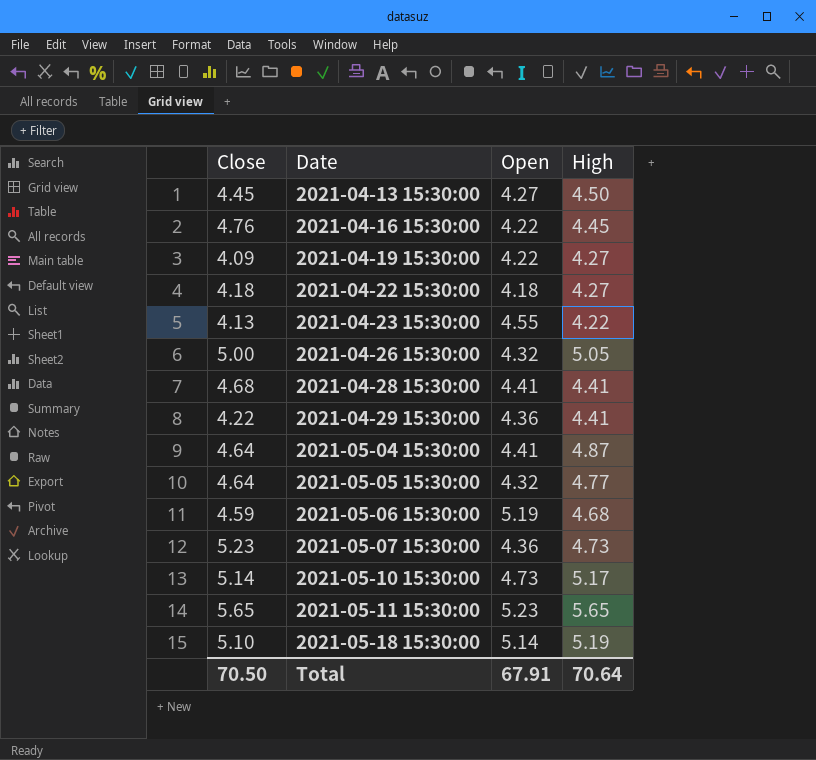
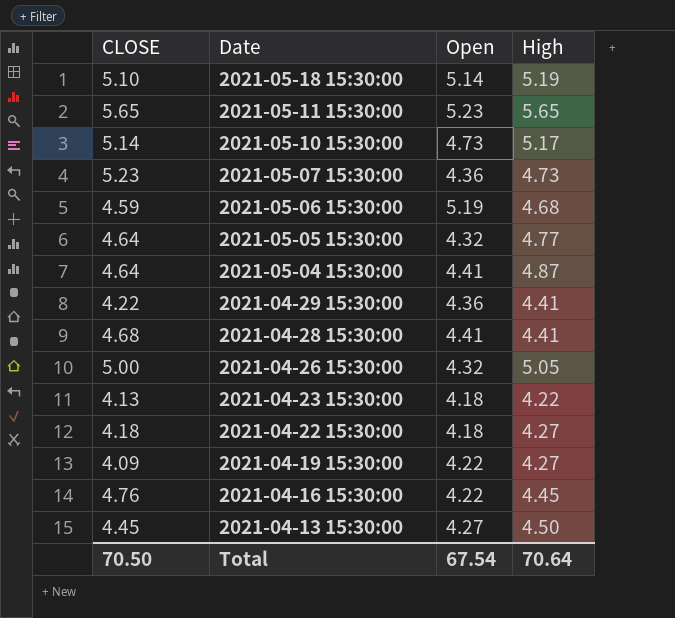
row order: Date ascending -> Date descending
column name: Close -> CLOSE
2021-04-23 15:30:00 | Open: 4.55 -> 4.18
Total | Open: 67.91 -> 67.54

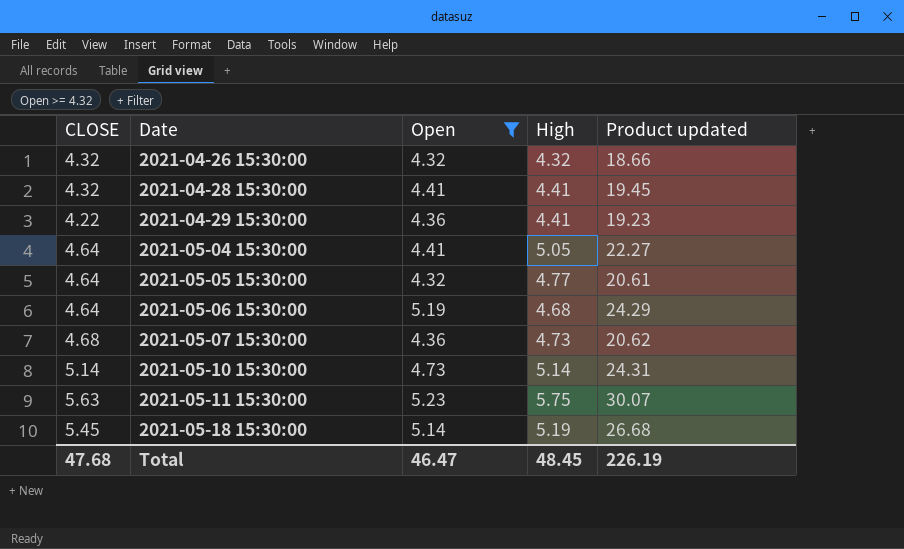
filter: none -> Open >= 4.32
row order: Date descending -> Date ascending
column Product updated | formula: none -> [Open] * [High]
2021-04-26 15:30:00 | CLOSE: 5.00 -> 4.32
2021-04-26 15:30:00 | High: 5.05 -> 4.32
2021-04-28 15:30:00 | CLOSE: 4.68 -> 4.32
2021-05-04 15:30:00 | High: 4.87 -> 5.05
2021-05-06 15:30:00 | CLOSE: 4.59 -> 4.64
2021-05-07 15:30:00 | CLOSE: 5.23 -> 4.68
2021-05-10 15:30:00 | High: 5.17 -> 5.14
2021-05-11 15:30:00 | CLOSE: 5.65 -> 5.63
2021-05-11 15:30:00 | High: 5.65 -> 5.75
2021-05-18 15:30:00 | CLOSE: 5.10 -> 5.45
Total | CLOSE: 70.50 -> 47.68
Total | Open: 67.54 -> 46.47
Total | High: 70.64 -> 48.45

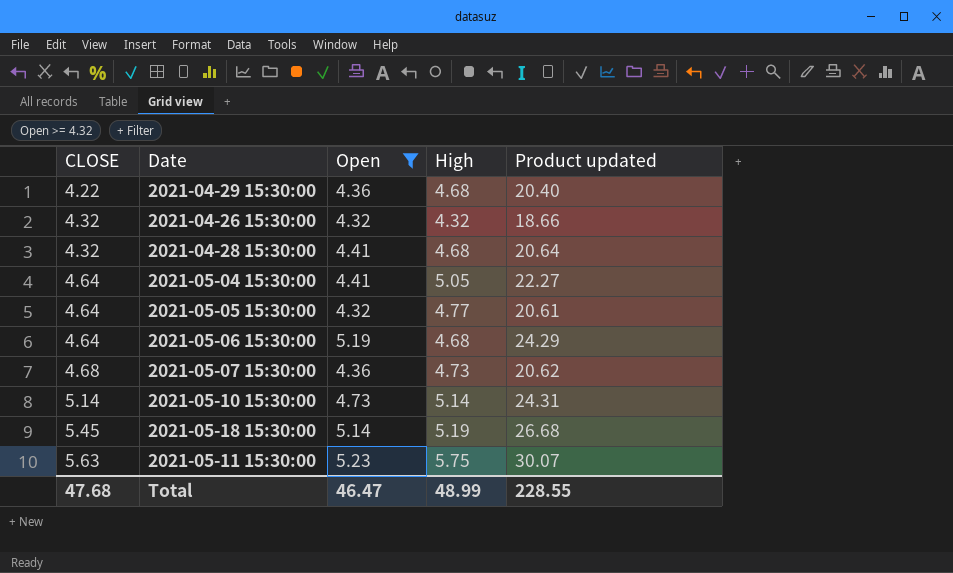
row order: Date ascending -> CLOSE ascending
2021-04-29 15:30:00 | High: 4.41 -> 4.68
2021-04-29 15:30:00 | Product updated: 19.23 -> 20.40
2021-04-28 15:30:00 | High: 4.41 -> 4.68
2021-04-28 15:30:00 | Product updated: 19.45 -> 20.64
Total | High: 48.45 -> 48.99
Total | Product updated: 226.19 -> 228.55

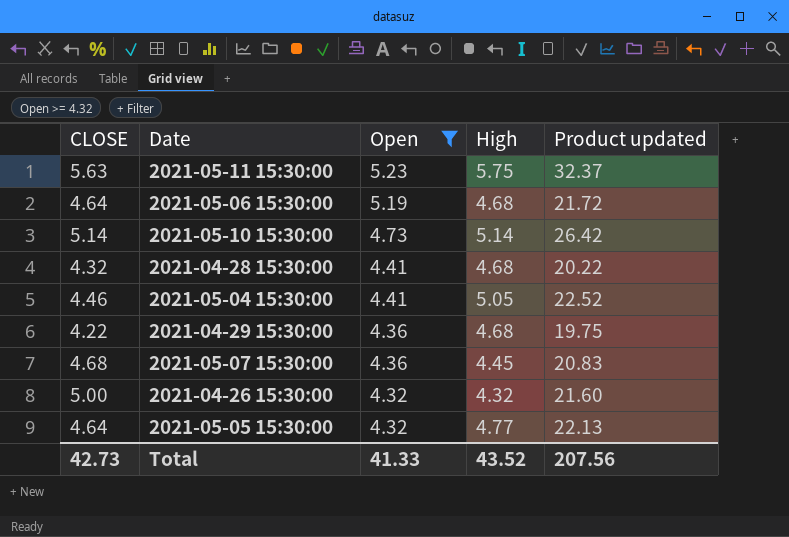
row order: CLOSE ascending -> Open descending
column Product updated | formula: [Open] * [High] -> [CLOSE] * [High]
row 2021-05-18 15:30:00: 5.45 | 5.14 | 5.19 | 26.68 -> none
2021-05-04 15:30:00 | CLOSE: 4.64 -> 4.46
2021-05-07 15:30:00 | High: 4.73 -> 4.45
2021-04-26 15:30:00 | CLOSE: 4.32 -> 5.00
Total | CLOSE: 47.68 -> 42.73
Total | Open: 46.47 -> 41.33
Total | High: 48.99 -> 43.52
Total | Product updated: 228.55 -> 207.56

